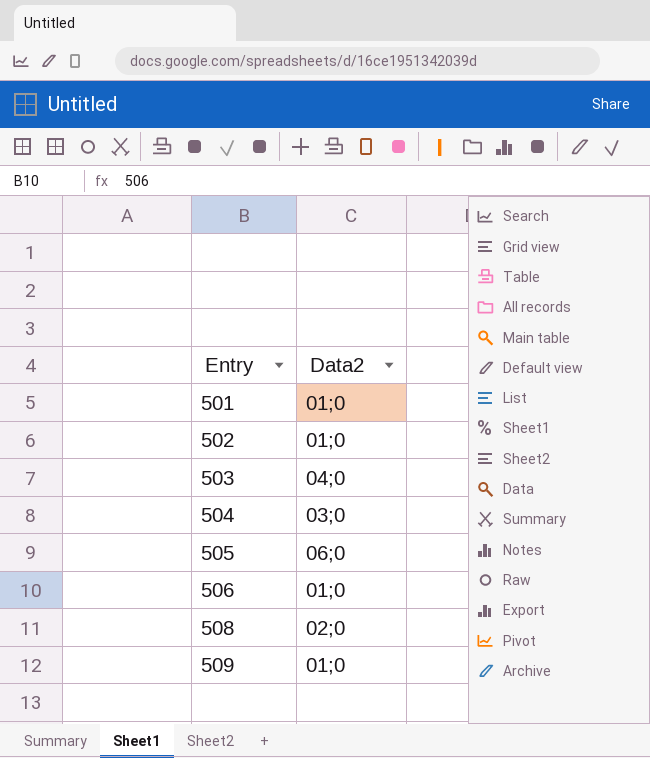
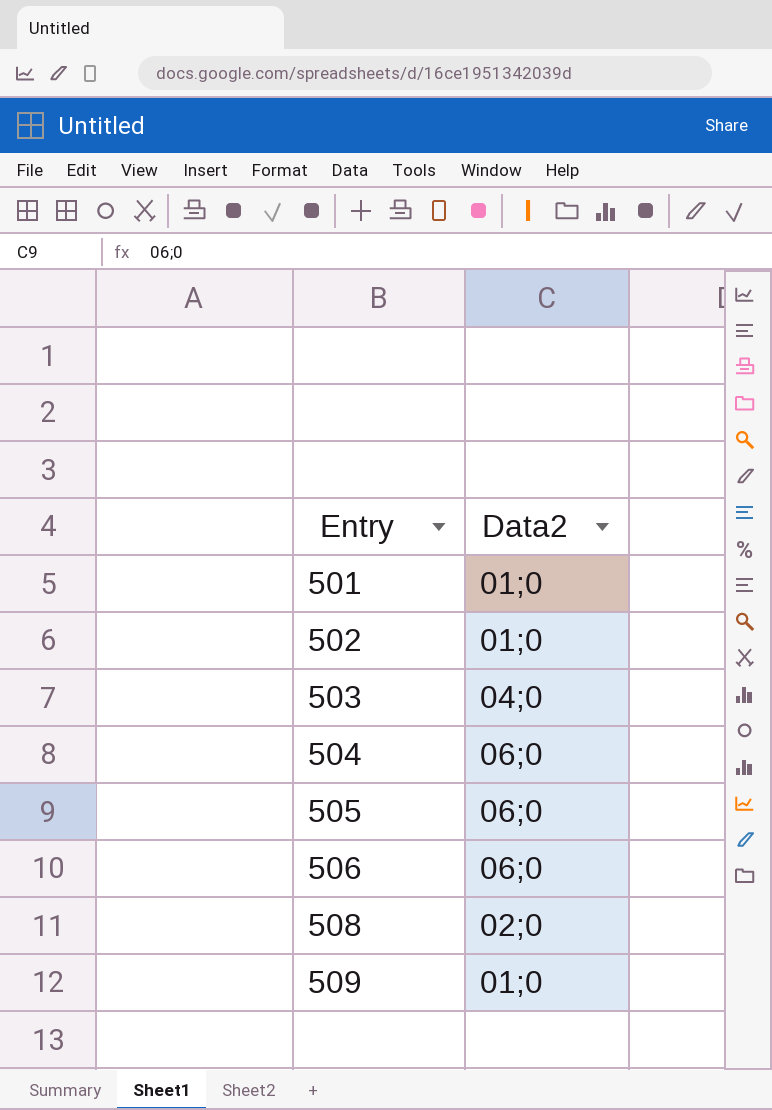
504 | Data2: 03;0 -> 06;0
506 | Data2: 01;0 -> 06;0

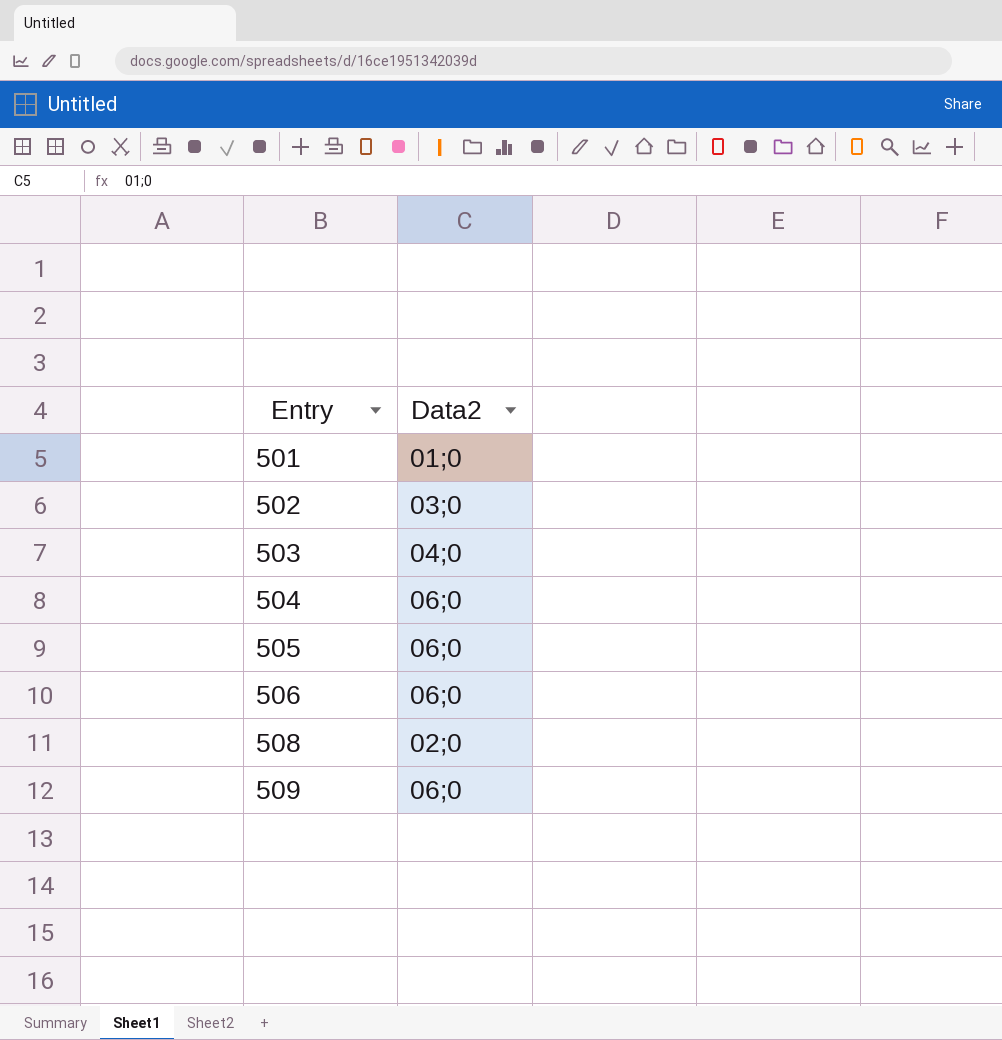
502 | Data2: 01;0 -> 03;0
509 | Data2: 01;0 -> 06;0

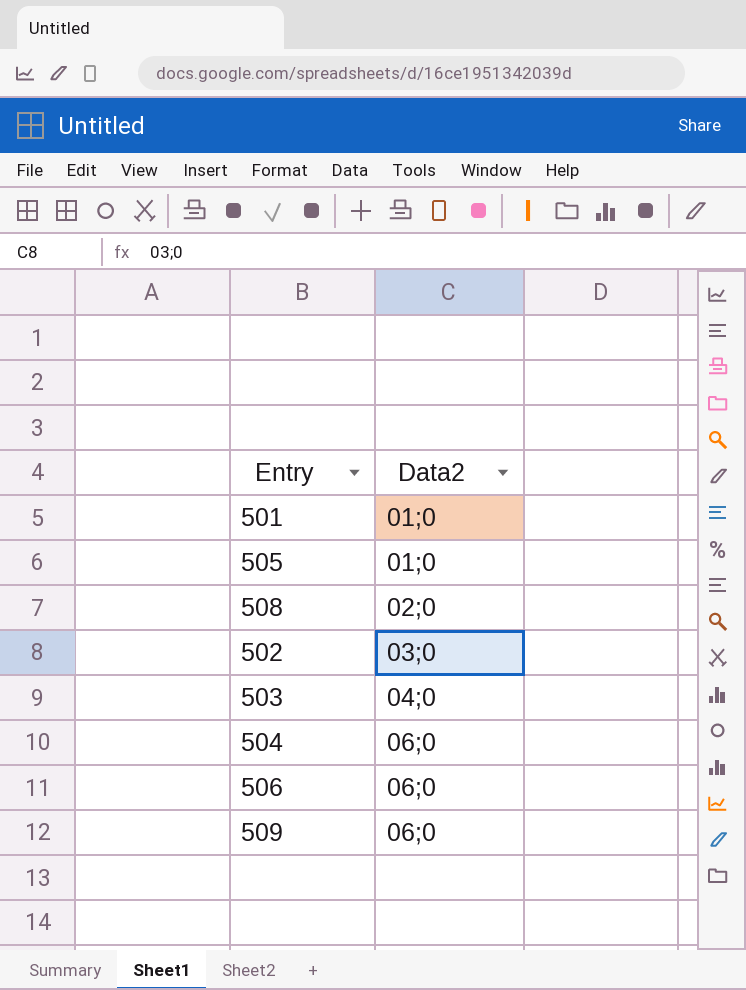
row order: Entry ascending -> Data2 ascending
505 | Data2: 06;0 -> 01;0

